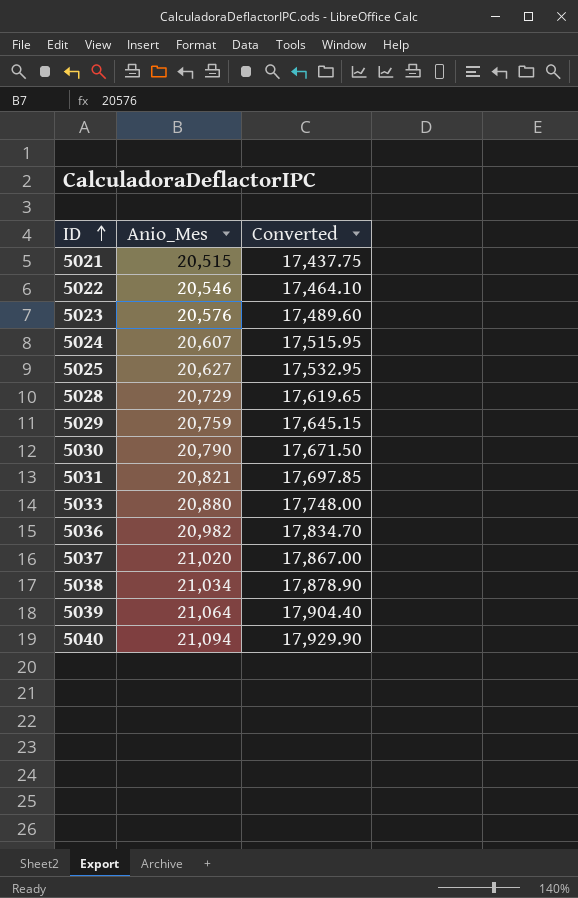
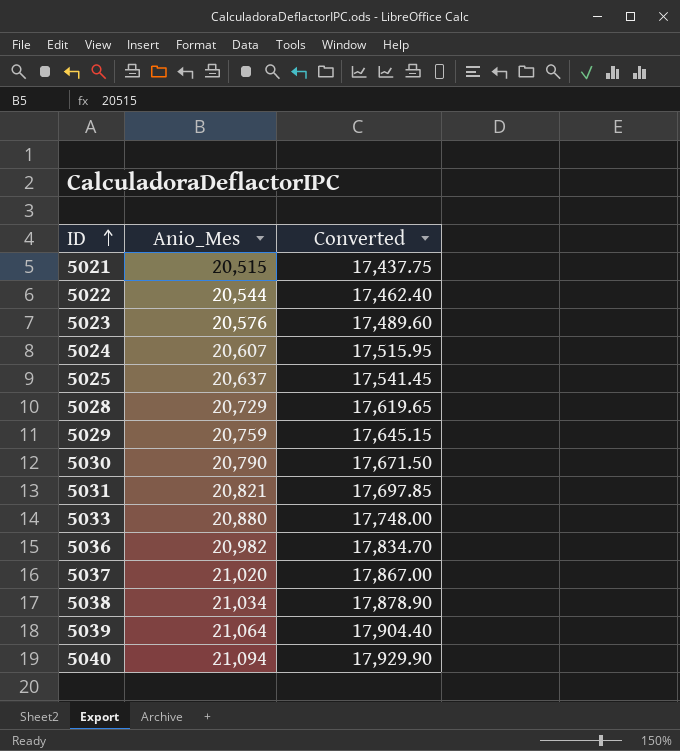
5022 | Anio_Mes: 20,546 -> 20,544
5022 | Converted: 17,464.10 -> 17,462.40
5025 | Anio_Mes: 20,627 -> 20,637
5025 | Converted: 17,532.95 -> 17,541.45

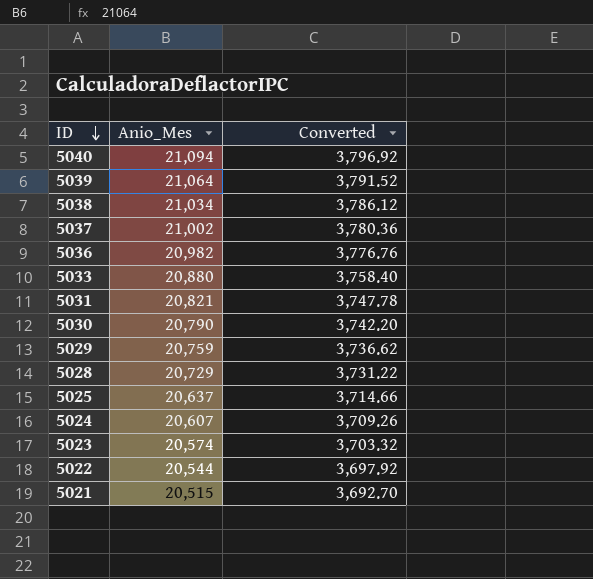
row order: ID ascending -> ID descending
column Converted | formula: [Anio_Mes] * 0.85 -> [Anio_Mes] * 0.18
5037 | Anio_Mes: 21,020 -> 21,002
5023 | Anio_Mes: 20,576 -> 20,574

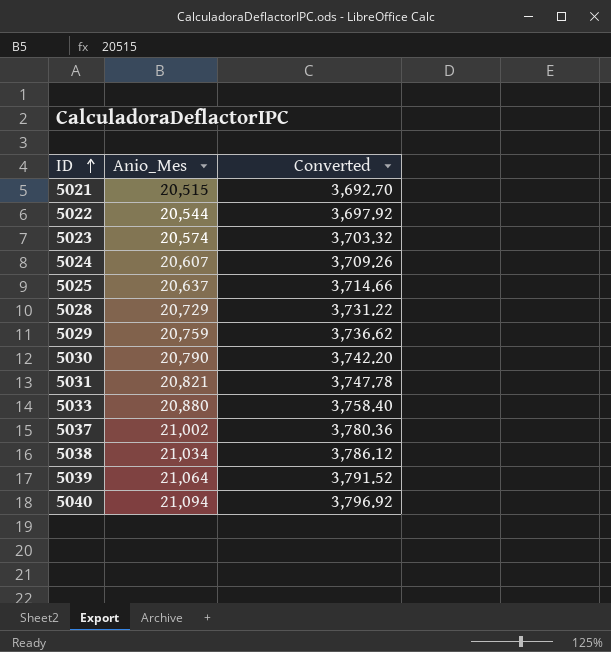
row order: ID descending -> ID ascending
row 5036: 20,982 | 3,776.76 -> none

